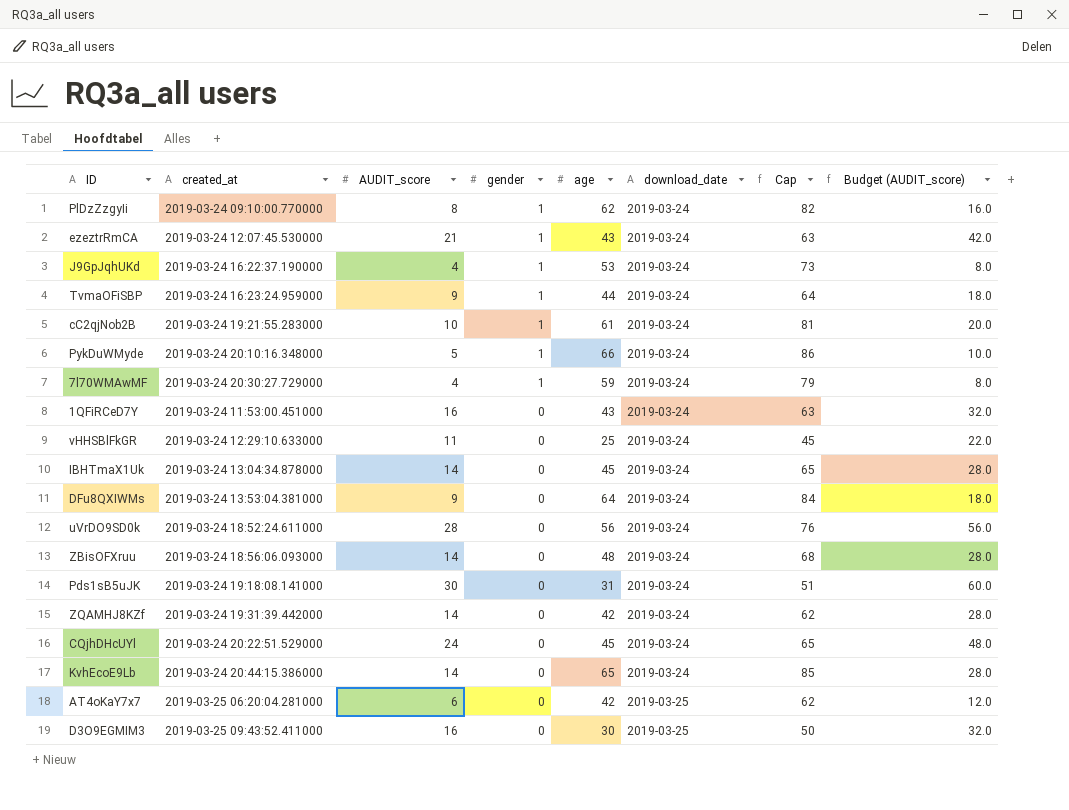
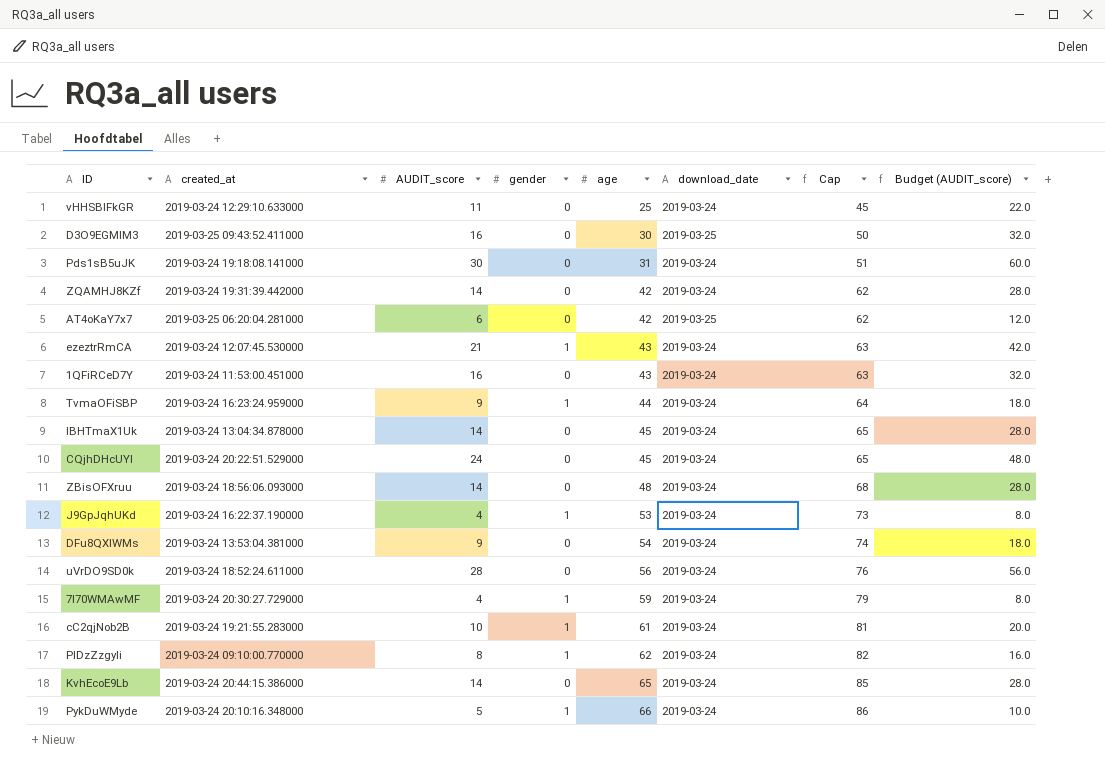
row order: gender descending -> age ascending
DFu8QXIWMs | age: 64 -> 54
DFu8QXIWMs | Cap: 84 -> 74

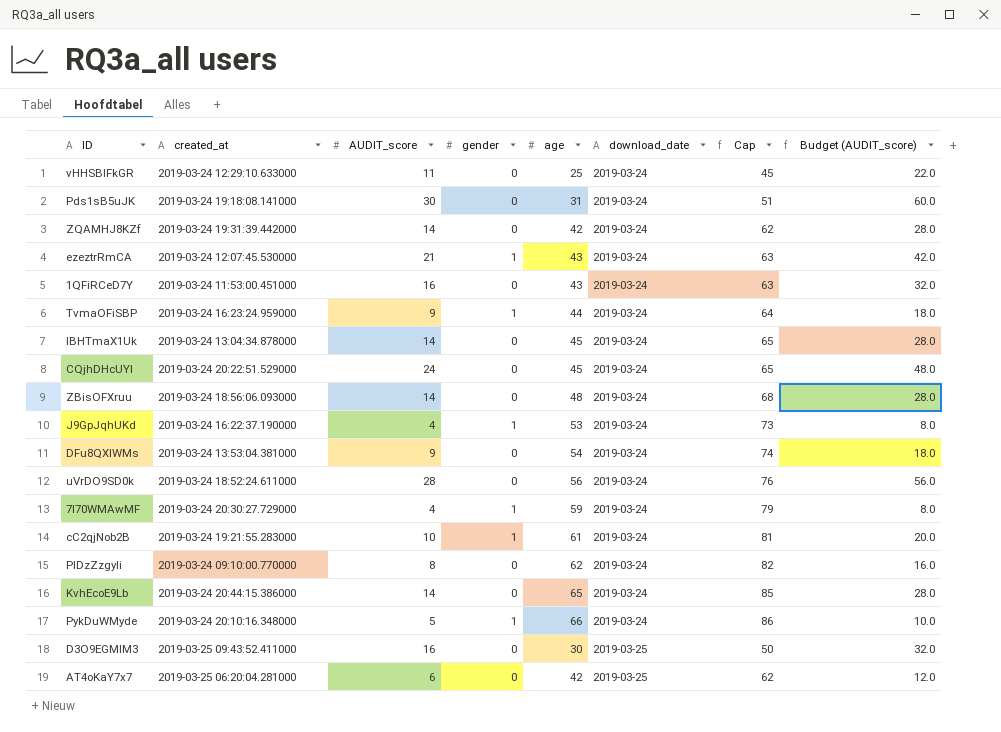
row order: age ascending -> download_date ascending
PlDzZzgyIi | gender: 1 -> 0

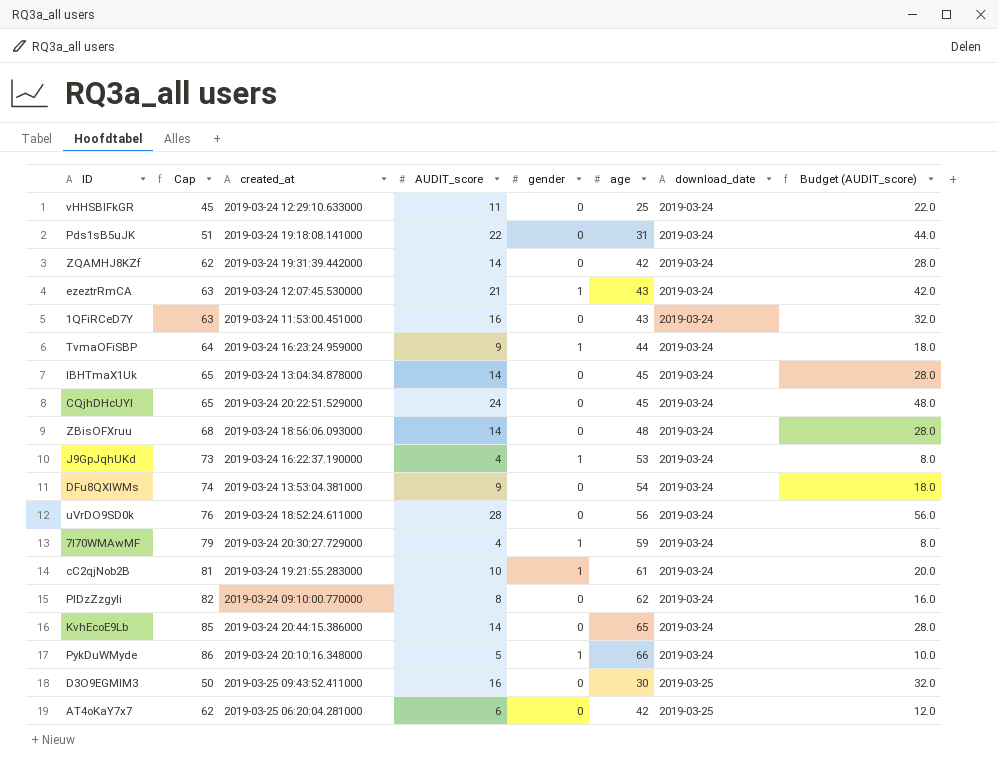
column Cap | position: 7 -> 2
Pds1sB5uJK | AUDIT_score: 30 -> 22
Pds1sB5uJK | Budget (AUDIT_score): 60.0 -> 44.0

